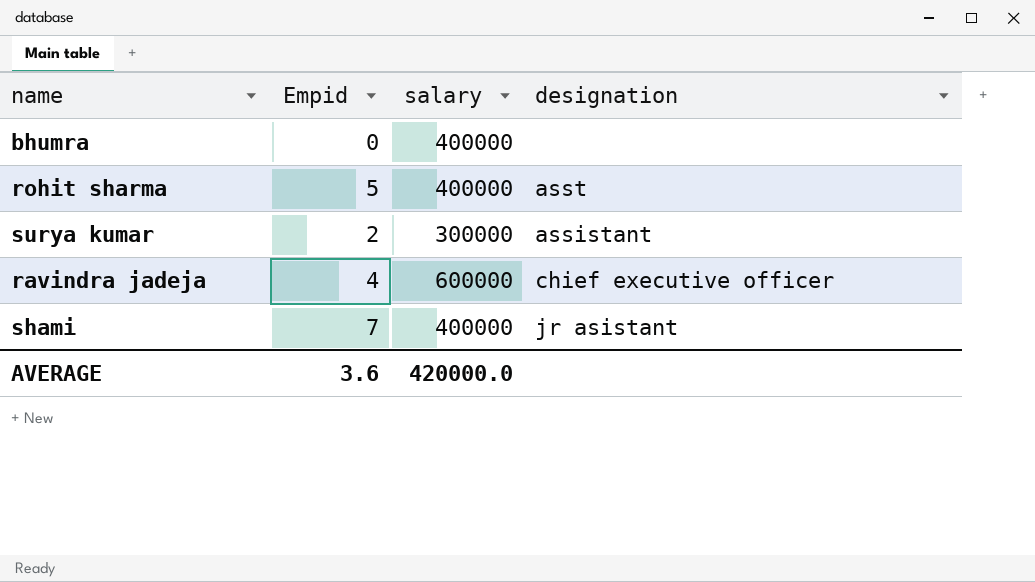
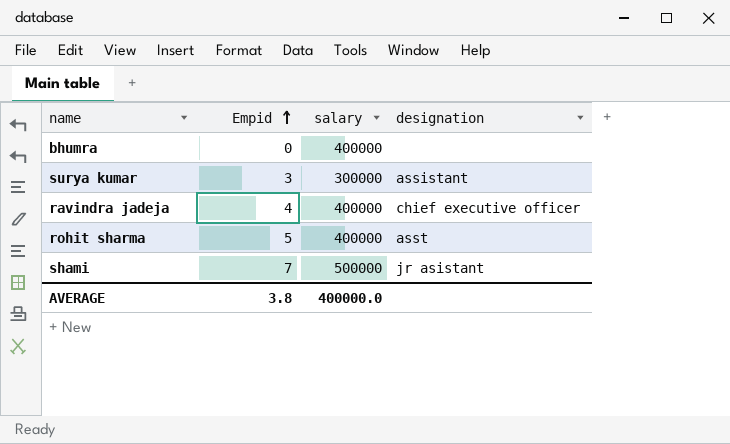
row order: none -> Empid ascending
surya kumar | Empid: 2 -> 3
ravindra jadeja | salary: 600000 -> 400000
shami | salary: 400000 -> 500000
AVERAGE | Empid: 3.6 -> 3.8
AVERAGE | salary: 420000.0 -> 400000.0

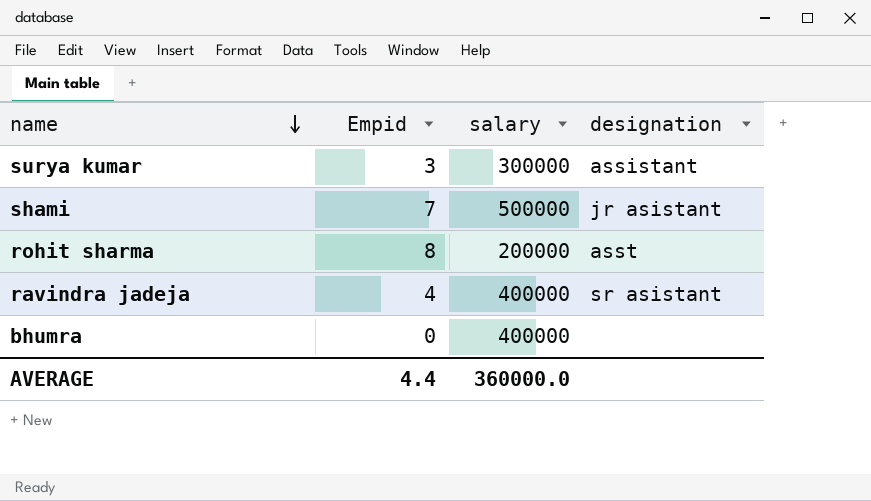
row order: Empid ascending -> name descending
rohit sharma | Empid: 5 -> 8
rohit sharma | salary: 400000 -> 200000
ravindra jadeja | designation: chief executive officer -> sr asistant
AVERAGE | Empid: 3.8 -> 4.4
AVERAGE | salary: 400000.0 -> 360000.0

